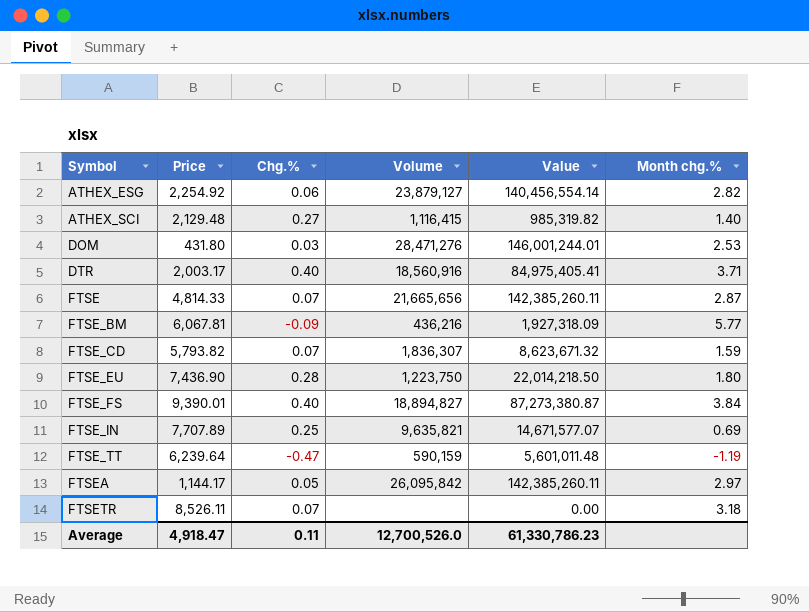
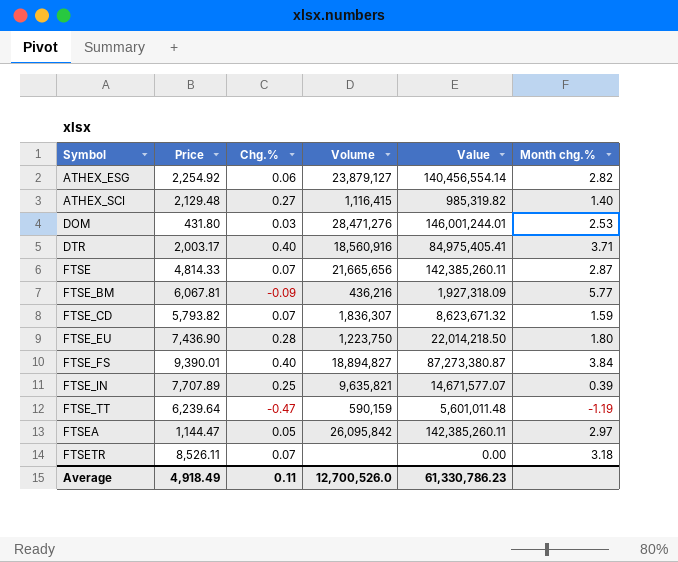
FTSE_IN | Month chg.%: 0.69 -> 0.39
FTSEA | Price: 1,144.17 -> 1,144.47
Average | Price: 4,918.47 -> 4,918.49

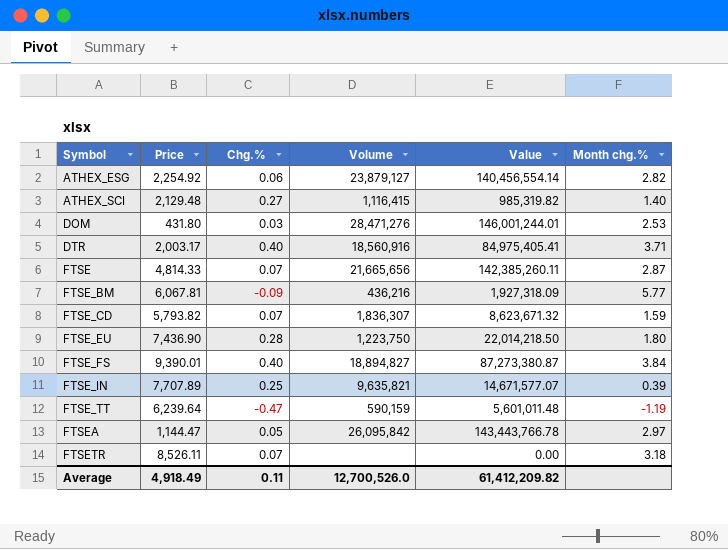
FTSEA | Value: 142,385,260.11 -> 143,443,766.78
Average | Value: 61,330,786.23 -> 61,412,209.82

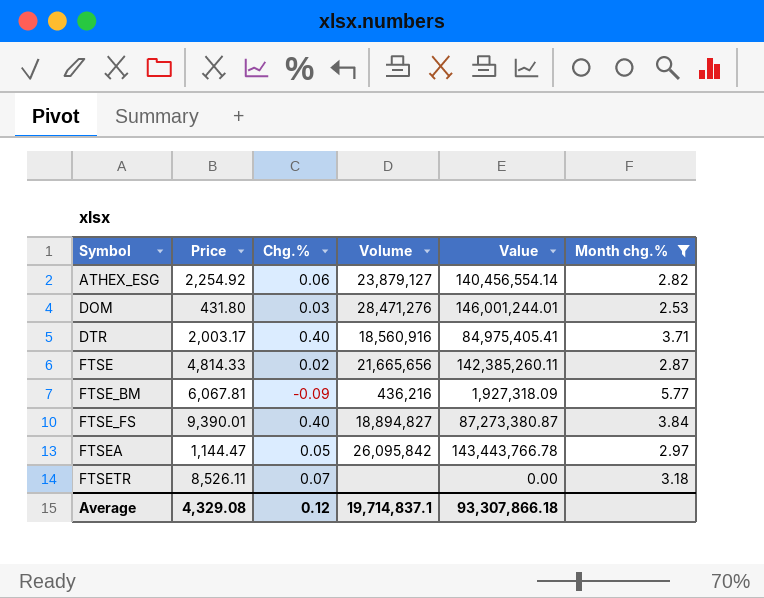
filter: none -> Month chg.% >= 2.53
FTSE | Chg.%: 0.07 -> 0.02
Average | Price: 4,918.49 -> 4,329.08
Average | Chg.%: 0.11 -> 0.12
Average | Volume: 12,700,526.0 -> 19,714,837.1
Average | Value: 61,412,209.82 -> 93,307,866.18

